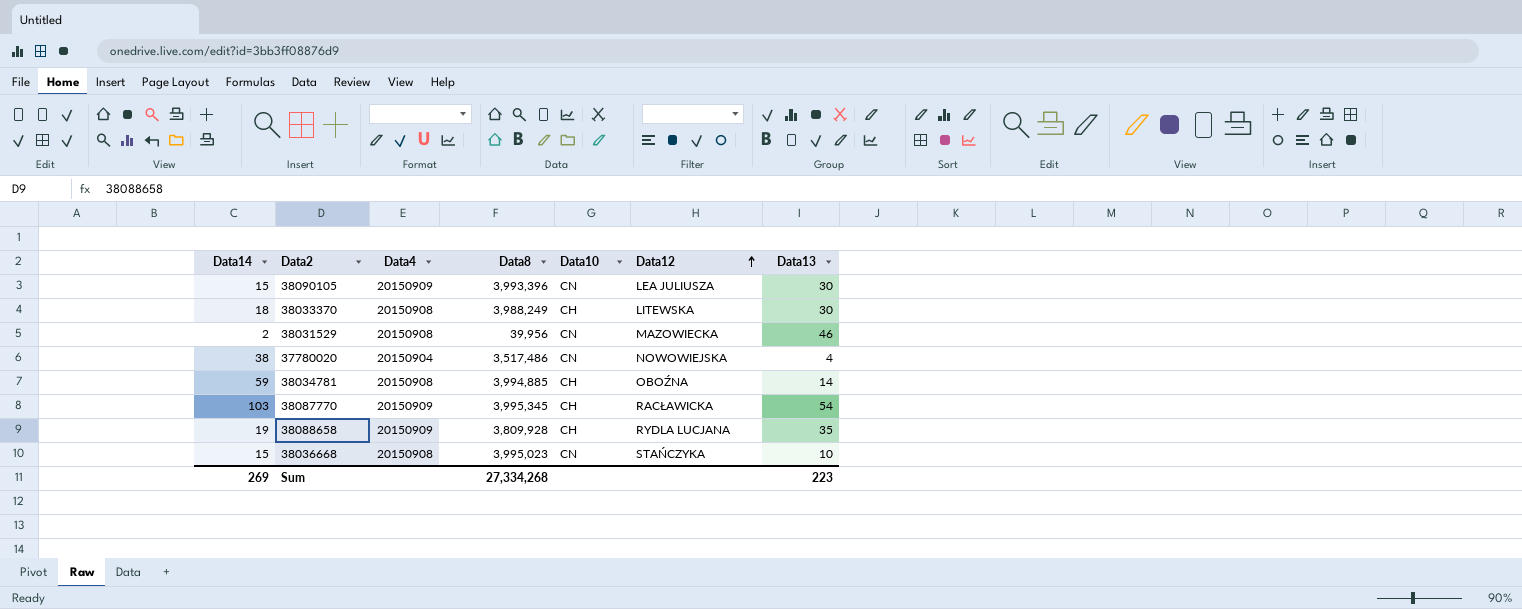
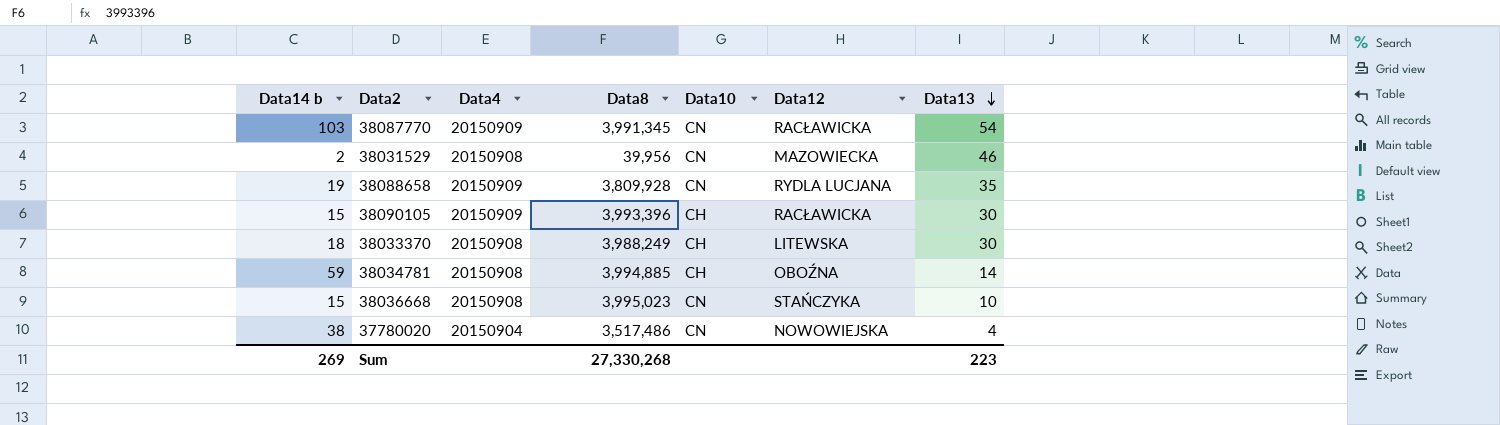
row order: Data12 ascending -> Data13 descending
column name: Data14 -> Data14 b
38087770 | Data8: 3,995,345 -> 3,991,345
38087770 | Data10: CH -> CN
38088658 | Data10: CH -> CN
38090105 | Data10: CN -> CH
38090105 | Data12: LEA JULIUSZA -> RACŁAWICKA
Sum | Data8: 27,334,268 -> 27,330,268

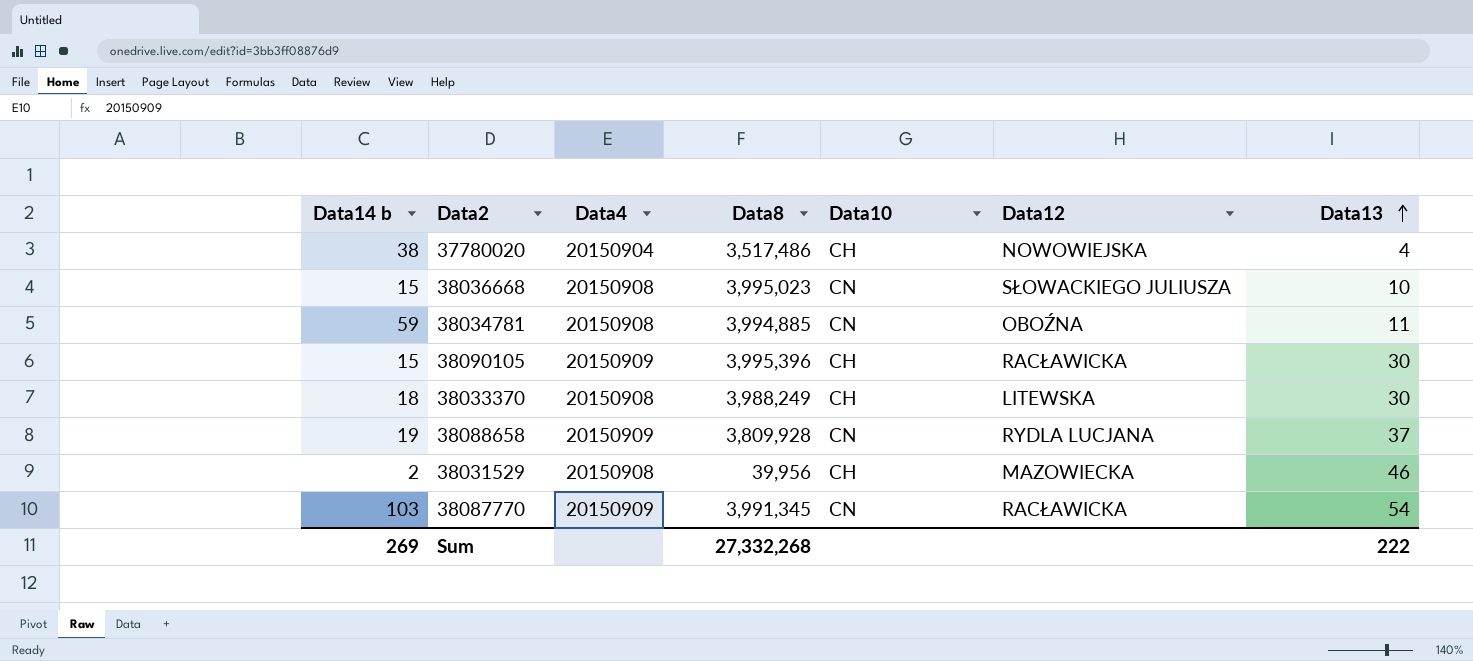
row order: Data13 descending -> Data13 ascending
37780020 | Data10: CN -> CH
38036668 | Data12: STAŃCZYKA -> SŁOWACKIEGO JULIUSZA
38034781 | Data10: CH -> CN
38034781 | Data13: 14 -> 11
38090105 | Data8: 3,993,396 -> 3,995,396
38088658 | Data13: 35 -> 37
38031529 | Data10: CN -> CH
Sum | Data8: 27,330,268 -> 27,332,268
Sum | Data13: 223 -> 222

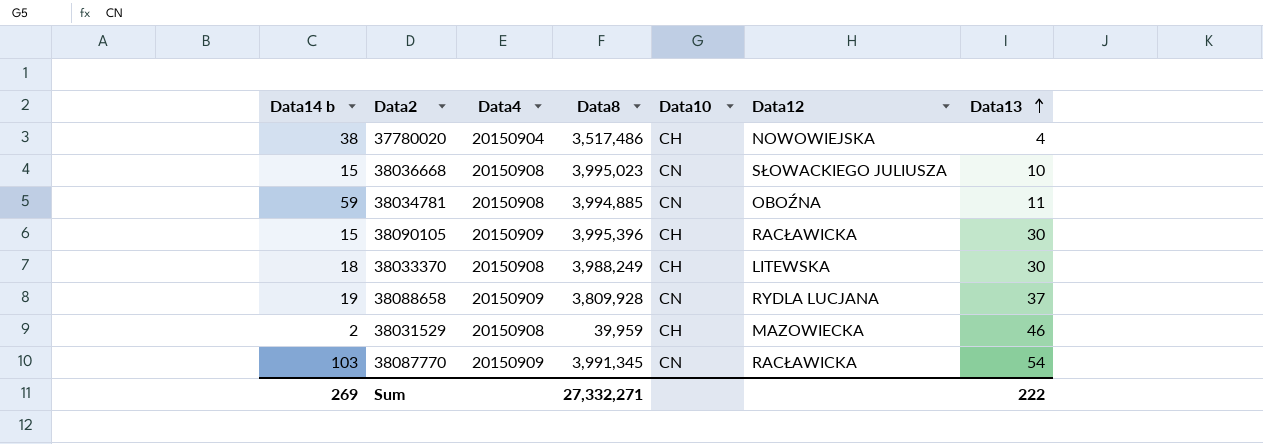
38031529 | Data8: 39,956 -> 39,959
Sum | Data8: 27,332,268 -> 27,332,271

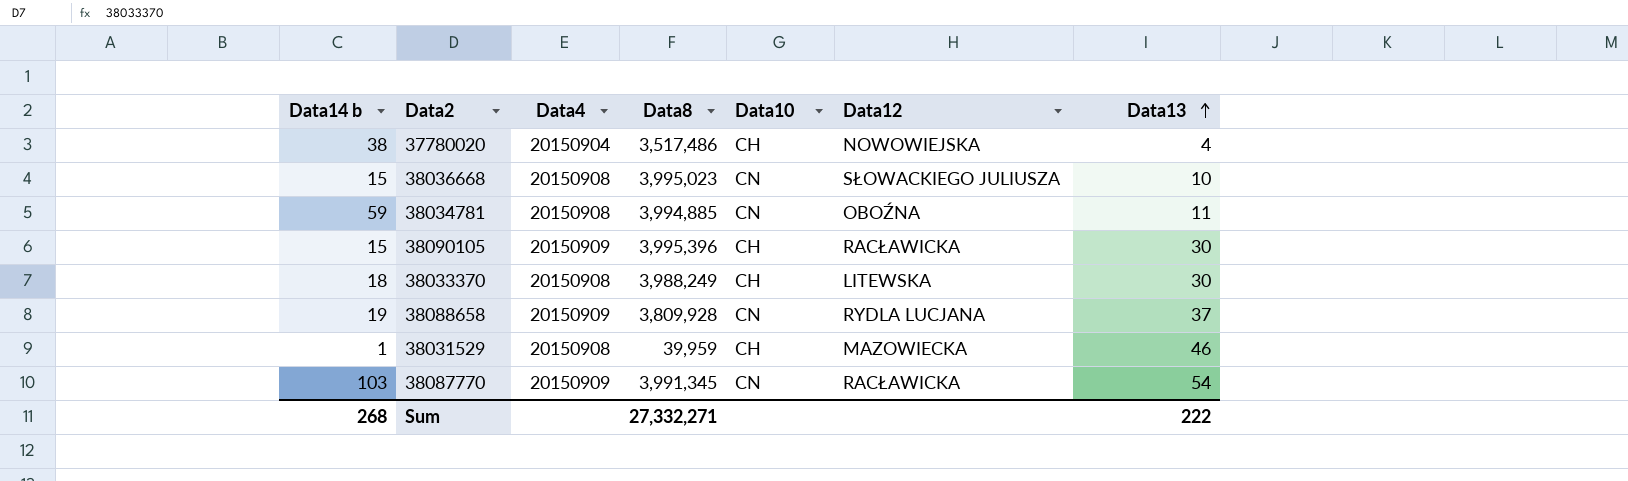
38031529 | Data14 b: 2 -> 1
Sum | Data14 b: 269 -> 268

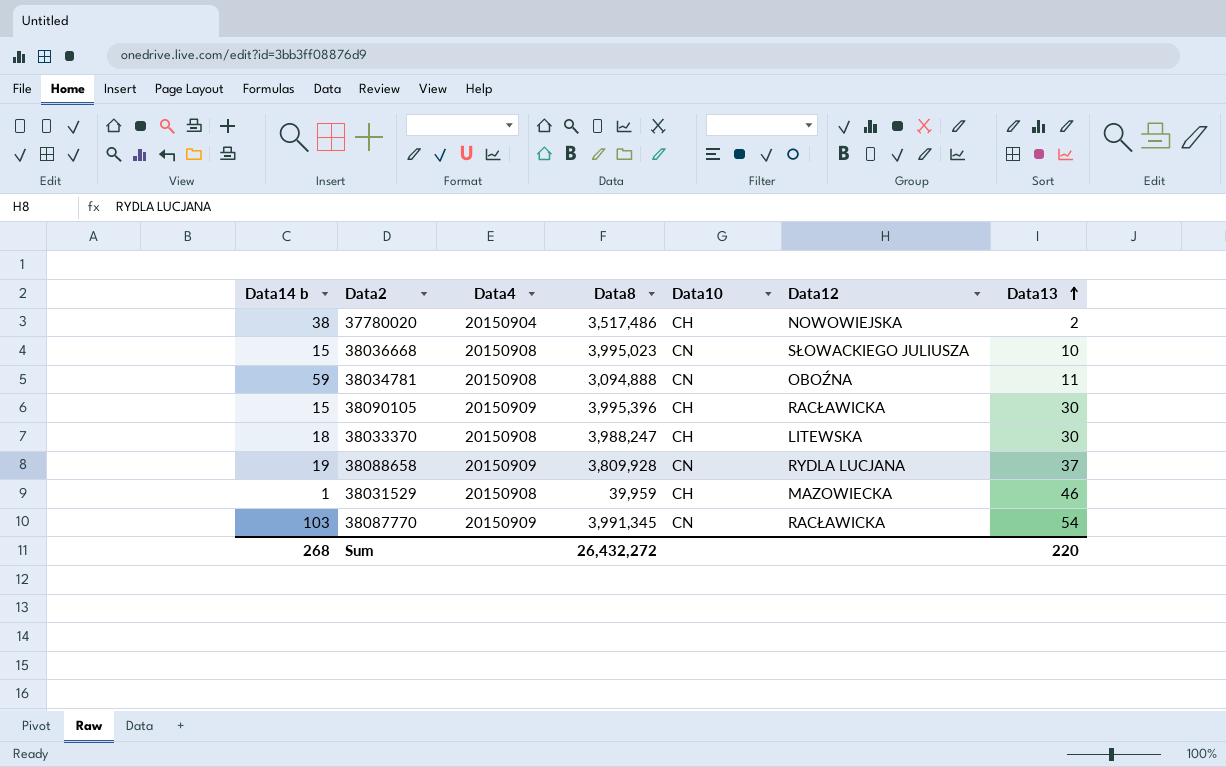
37780020 | Data13: 4 -> 2
38034781 | Data8: 3,994,885 -> 3,094,888
38033370 | Data8: 3,988,249 -> 3,988,247
Sum | Data8: 27,332,271 -> 26,432,272
Sum | Data13: 222 -> 220

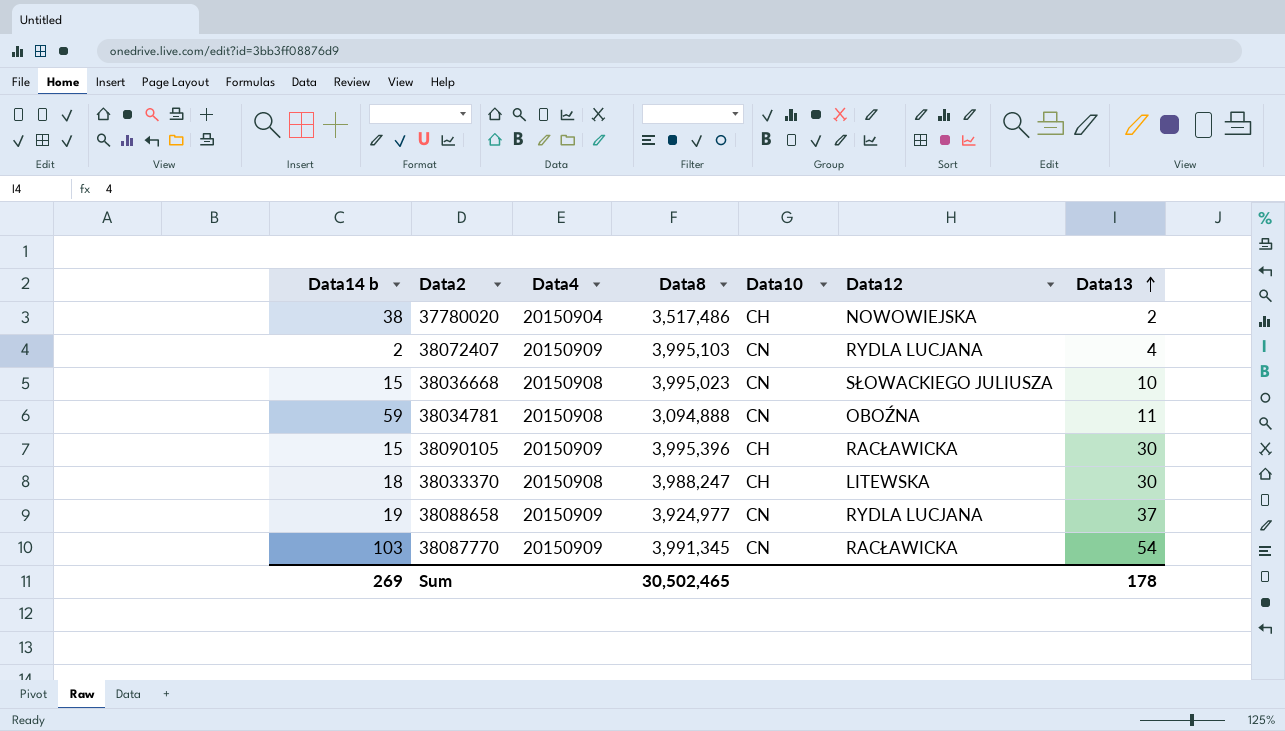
row 38031529: 1 | 20150908 | 39,959 | CH | MAZOWIECKA | 46 -> none
row 38072407: none -> 2 | 20150909 | 3,995,103 | CN | RYDLA LUCJANA | 4
38088658 | Data8: 3,809,928 -> 3,924,977
Sum | Data14 b: 268 -> 269
Sum | Data8: 26,432,272 -> 30,502,465
Sum | Data13: 220 -> 178

